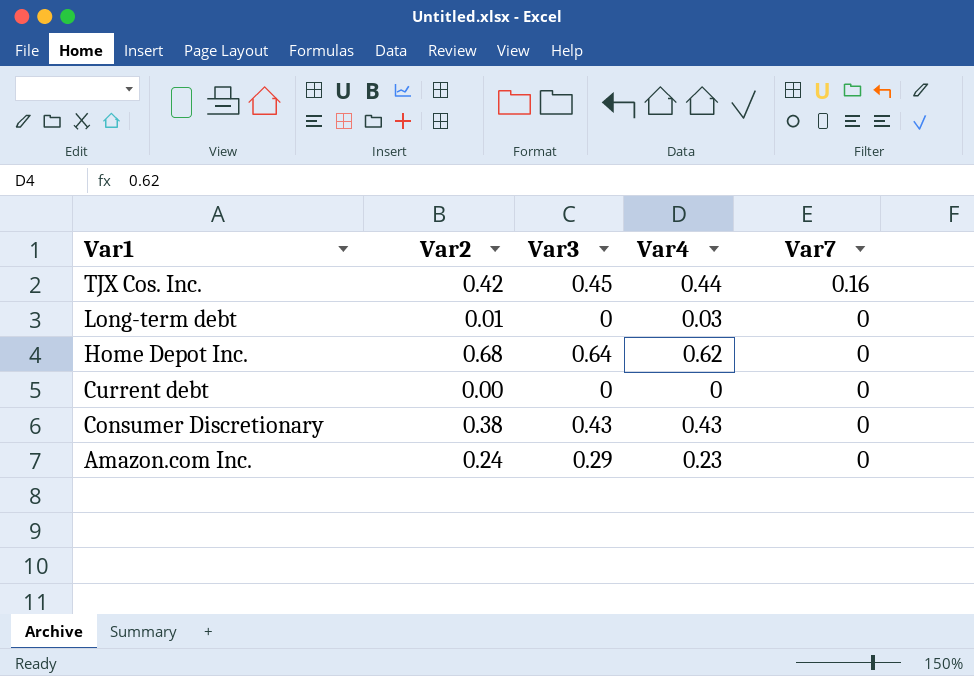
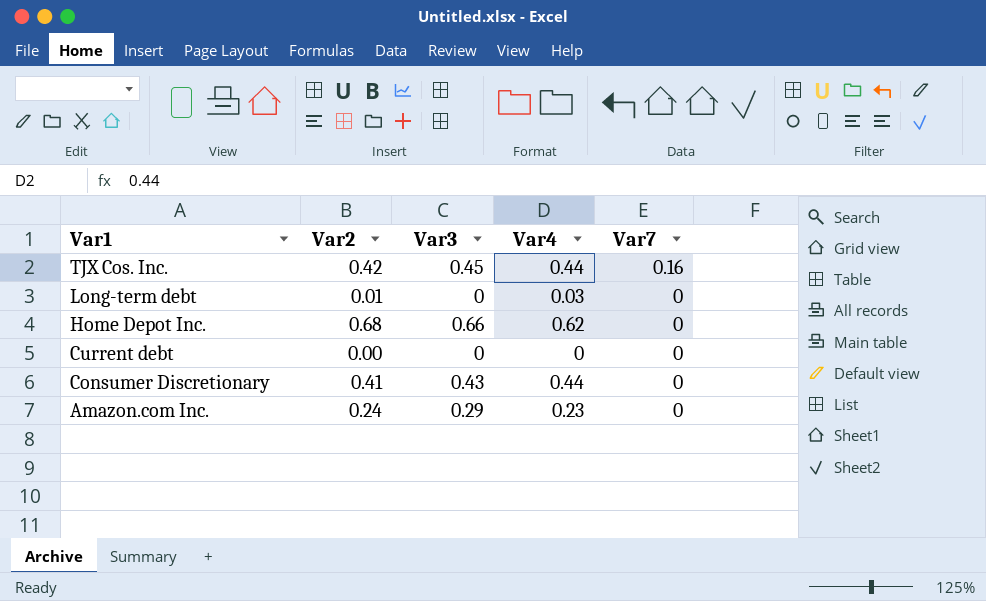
Home Depot Inc. | Var3: 0.64 -> 0.66
Consumer Discretionary | Var2: 0.38 -> 0.41
Consumer Discretionary | Var4: 0.43 -> 0.44

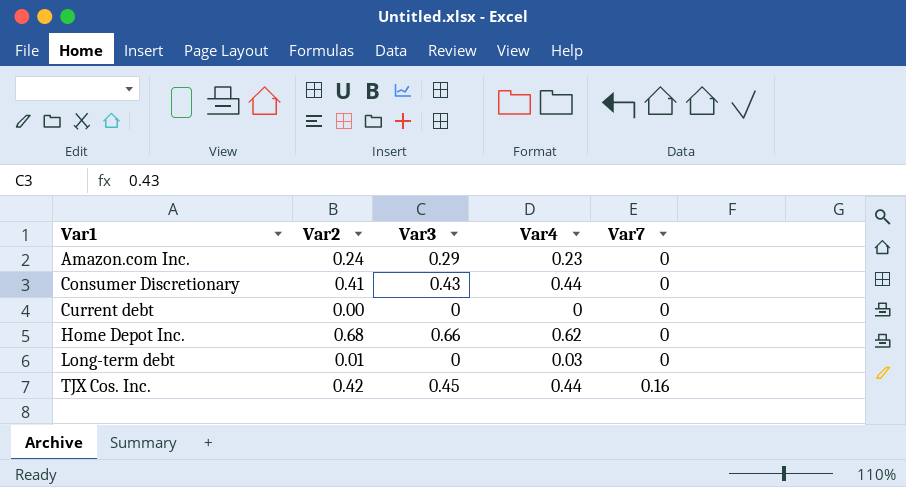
row order: Var1 descending -> Var1 ascending

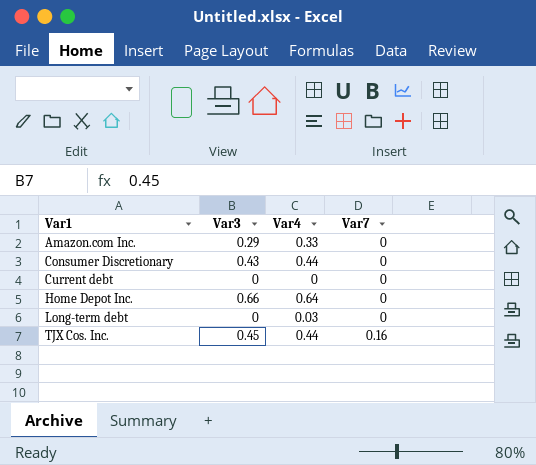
column Var2 | position: 2 -> none
Amazon.com Inc. | Var4: 0.23 -> 0.33
Home Depot Inc. | Var4: 0.62 -> 0.64

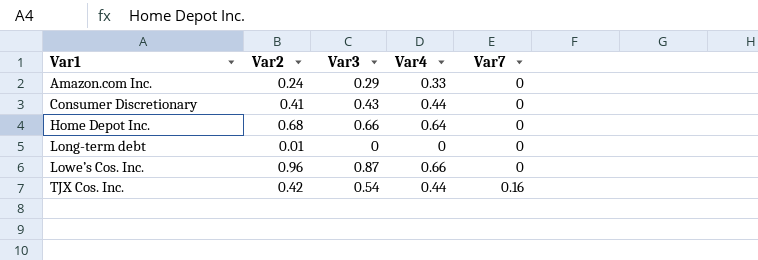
column Var2 | position: none -> 2
row Current debt: 0 | 0 | 0 -> none
Long-term debt | Var4: 0.03 -> 0
row Lowe’s Cos. Inc.: none -> 0.96 | 0.87 | 0.66 | 0
TJX Cos. Inc. | Var3: 0.45 -> 0.54

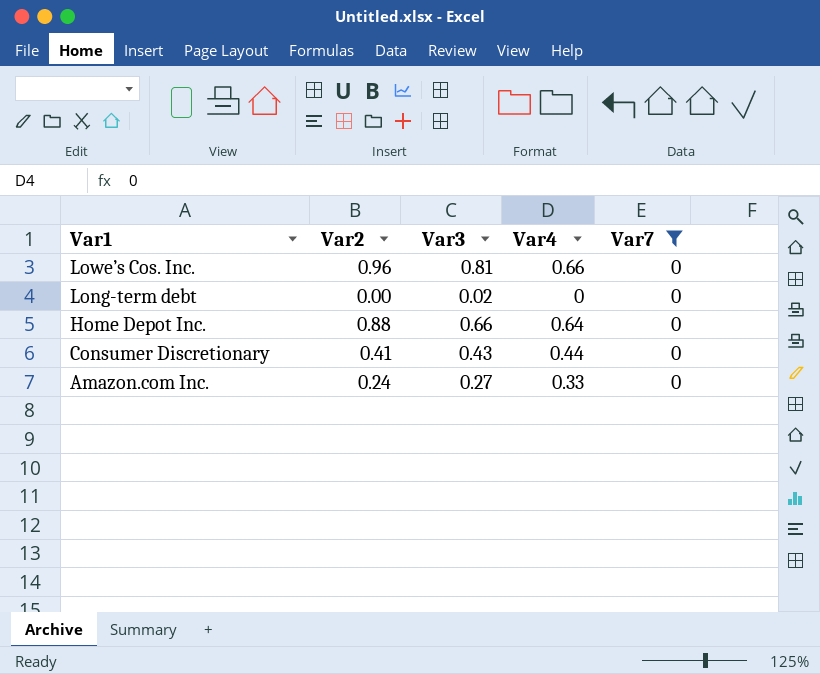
filter: none -> Var7 = 0
row order: Var1 ascending -> Var1 descending
Lowe’s Cos. Inc. | Var3: 0.87 -> 0.81
Long-term debt | Var2: 0.01 -> 0.00
Long-term debt | Var3: 0 -> 0.02
Home Depot Inc. | Var2: 0.68 -> 0.88
Amazon.com Inc. | Var3: 0.29 -> 0.27

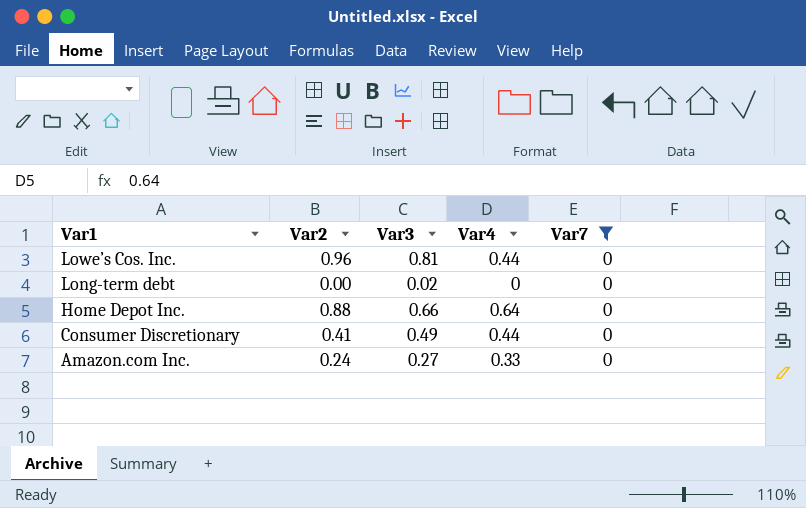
Lowe’s Cos. Inc. | Var4: 0.66 -> 0.44
Consumer Discretionary | Var3: 0.43 -> 0.49

